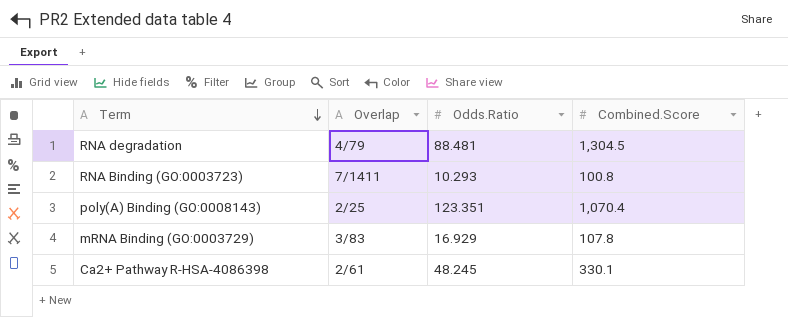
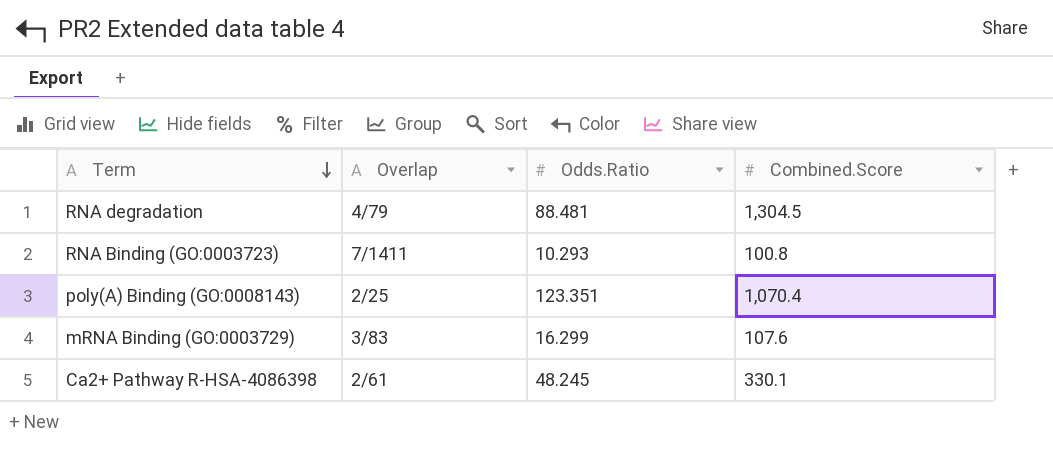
mRNA Binding (GO:0003729) | Odds.Ratio: 16.929 -> 16.299
mRNA Binding (GO:0003729) | Combined.Score: 107.8 -> 107.6

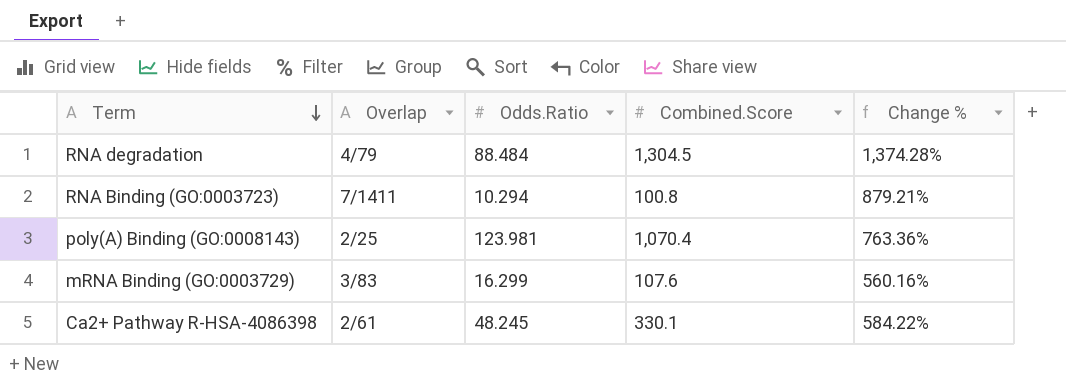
column Change % | formula: none -> ([Combined.Score] - [Odds.Ratio]) / [Odds.Ratio]
RNA degradation | Odds.Ratio: 88.481 -> 88.484
RNA Binding (GO:0003723) | Odds.Ratio: 10.293 -> 10.294
poly(A) Binding (GO:0008143) | Odds.Ratio: 123.351 -> 123.981

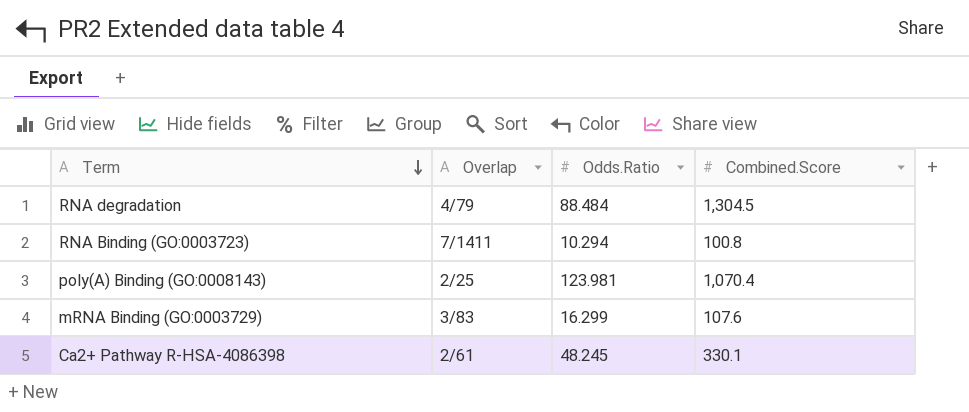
column Change % | formula: ([Combined.Score] - [Odds.Ratio]) / [Odds.Ratio] -> none

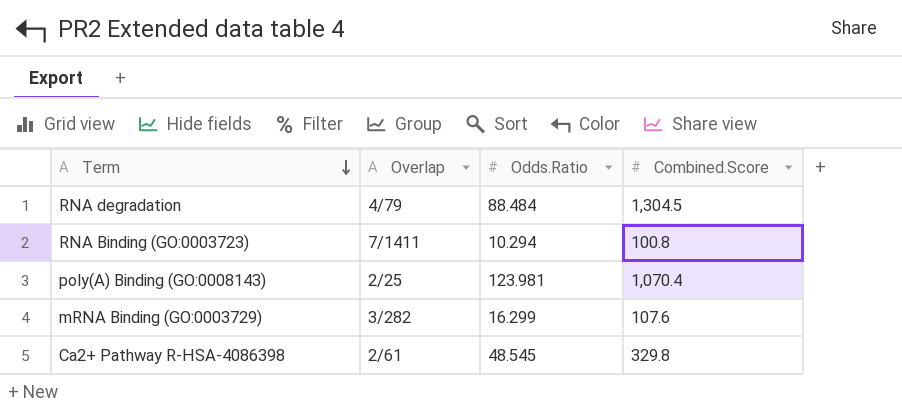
mRNA Binding (GO:0003729) | Overlap: 3/83 -> 3/282
Ca2+ Pathway R-HSA-4086398 | Odds.Ratio: 48.245 -> 48.545
Ca2+ Pathway R-HSA-4086398 | Combined.Score: 330.1 -> 329.8

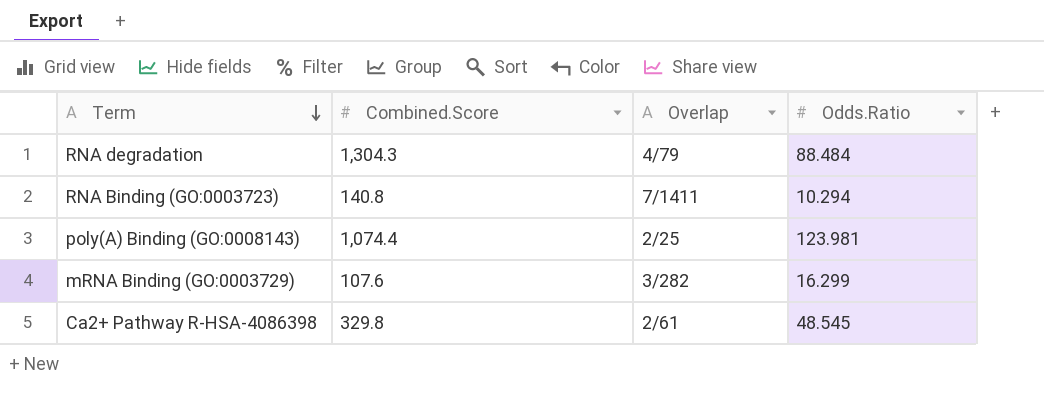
column Combined.Score | position: 4 -> 2
RNA degradation | Combined.Score: 1,304.5 -> 1,304.3
RNA Binding (GO:0003723) | Combined.Score: 100.8 -> 140.8
poly(A) Binding (GO:0008143) | Combined.Score: 1,070.4 -> 1,074.4

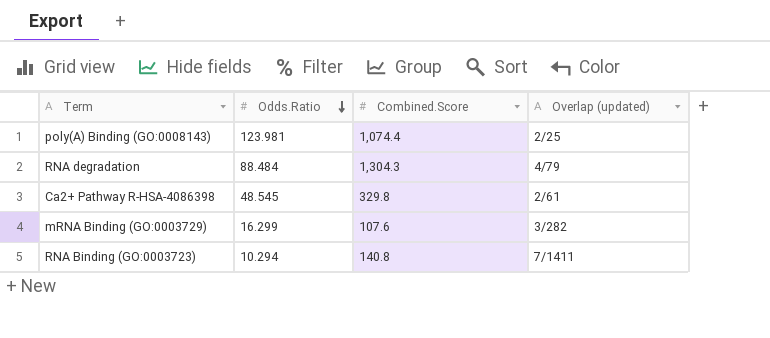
row order: Term descending -> Odds.Ratio descending
column Odds.Ratio | position: 4 -> 2
column name: Overlap -> Overlap (updated)

